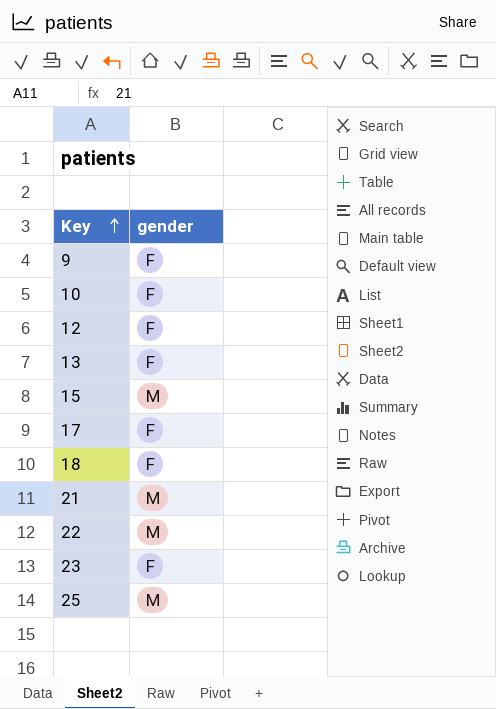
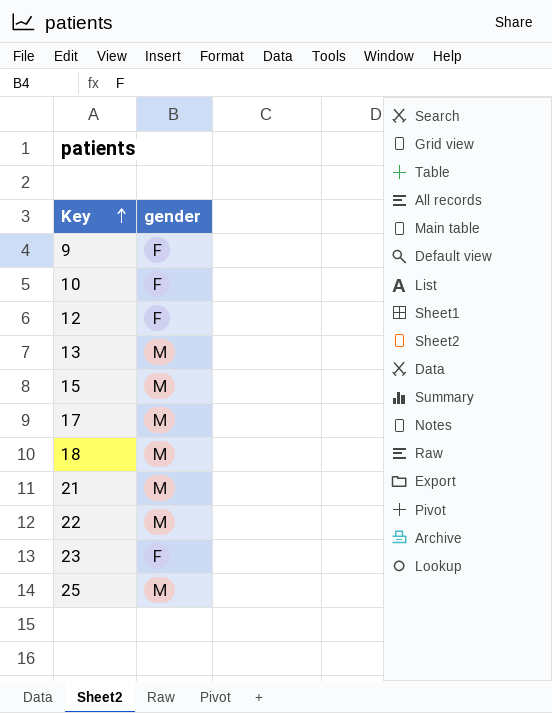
13 | gender: F -> M
17 | gender: F -> M
18 | gender: F -> M

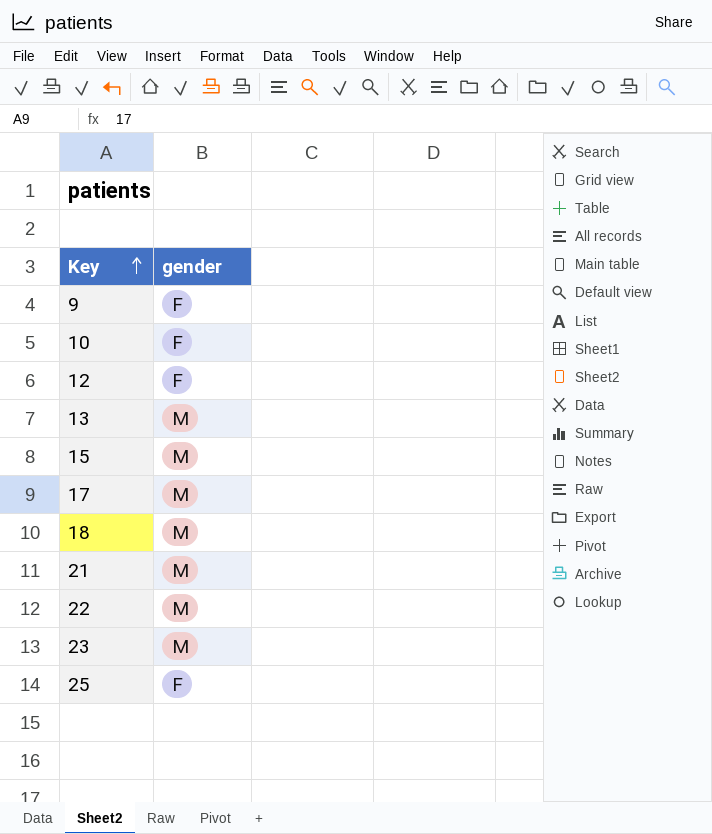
23 | gender: F -> M
25 | gender: M -> F

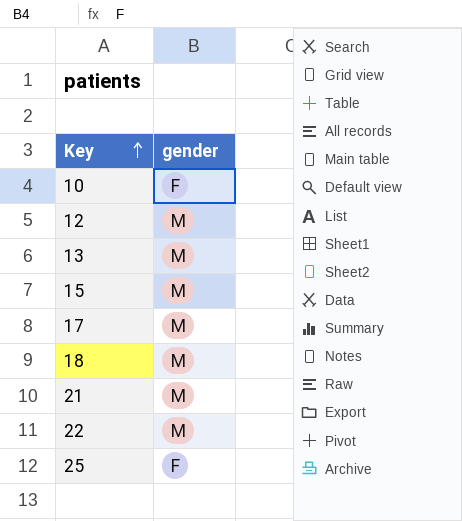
row 9: F -> none
row 23: M -> none
12 | gender: F -> M

